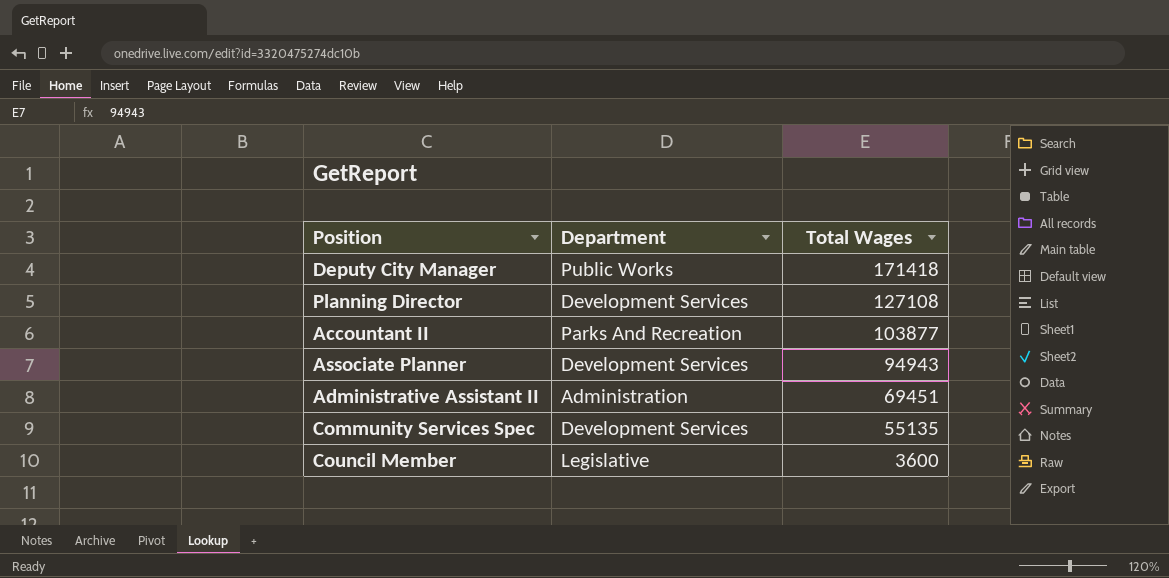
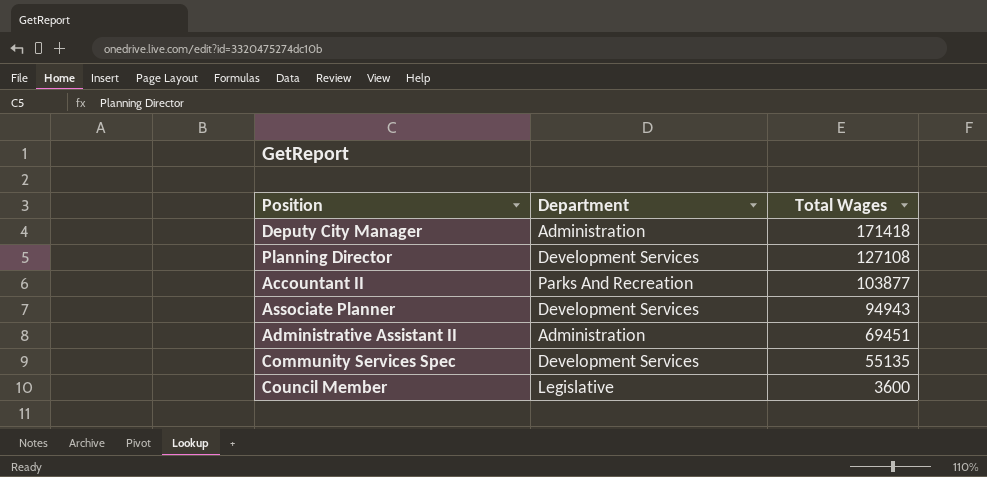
Deputy City Manager | Department: Public Works -> Administration

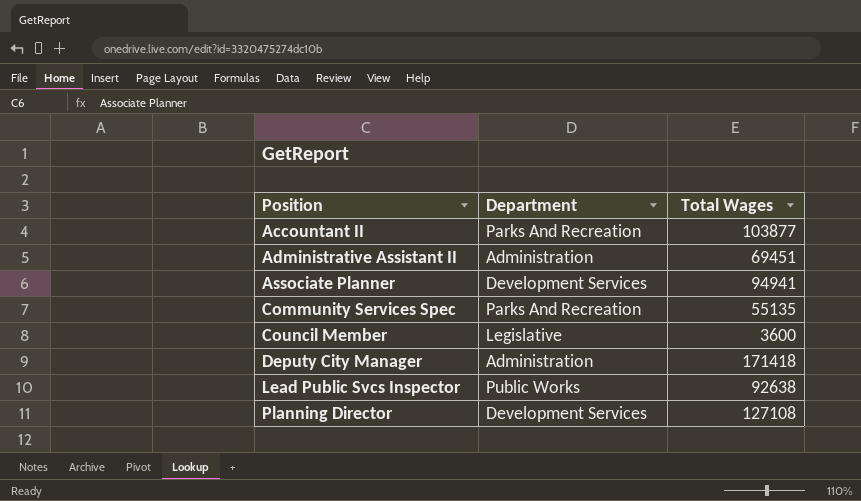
row order: Total Wages descending -> Position ascending
Associate Planner | Total Wages: 94943 -> 94941
Community Services Spec | Department: Development Services -> Parks And Recreation
row Lead Public Svcs Inspector: none -> Public Works | 92638

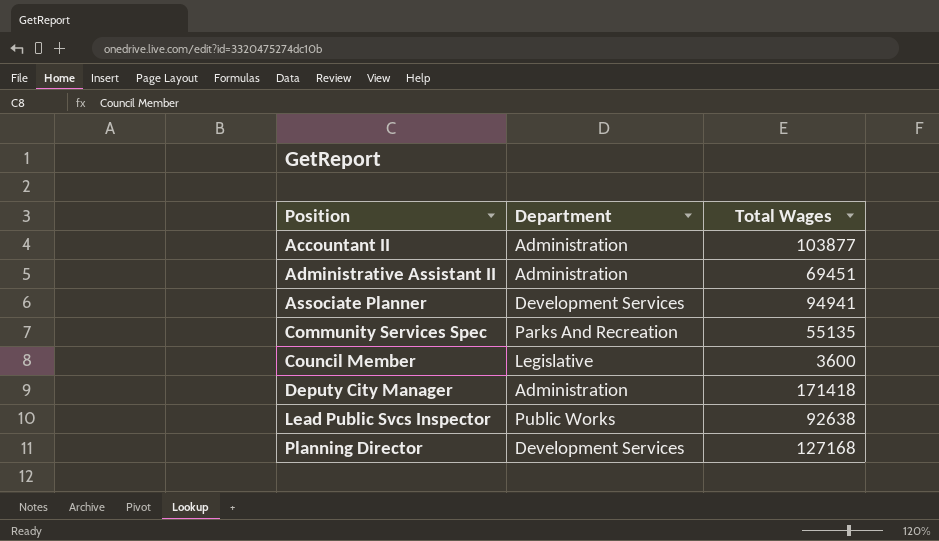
Accountant II | Department: Parks And Recreation -> Administration
Planning Director | Total Wages: 127108 -> 127168

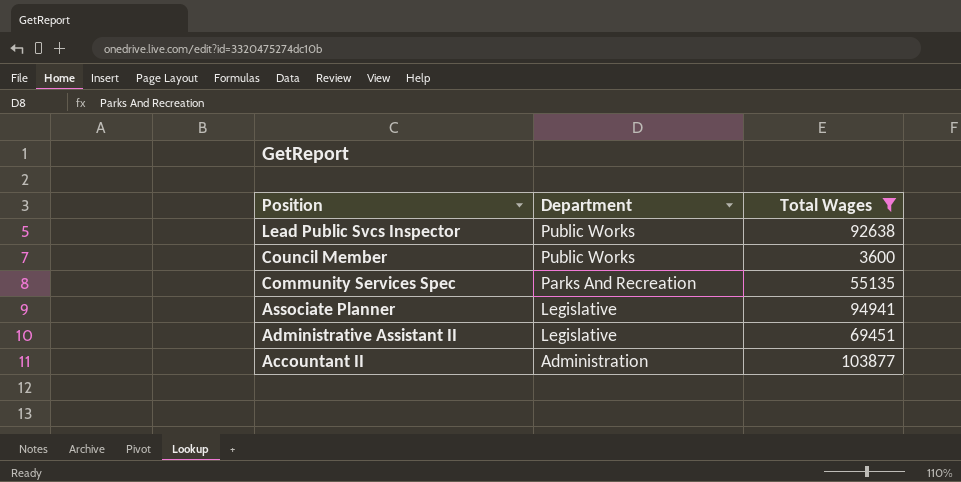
filter: none -> Total Wages <= 103877
row order: Position ascending -> Position descending
Council Member | Department: Legislative -> Public Works
Associate Planner | Department: Development Services -> Legislative
Administrative Assistant II | Department: Administration -> Legislative

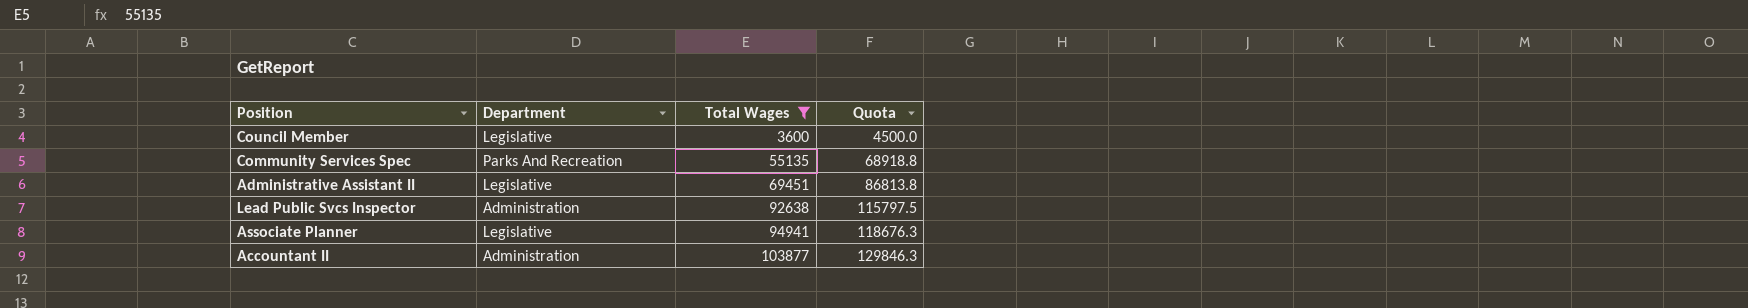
row order: Position descending -> Total Wages ascending
column Quota | formula: none -> [Total Wages] * 1.25
Council Member | Department: Public Works -> Legislative
Lead Public Svcs Inspector | Department: Public Works -> Administration

